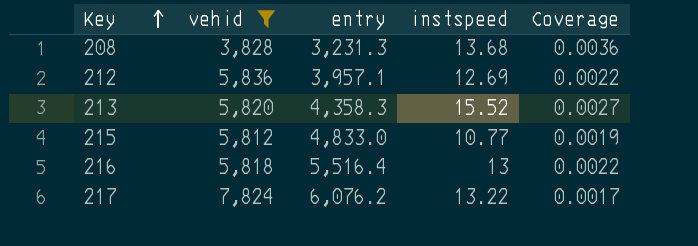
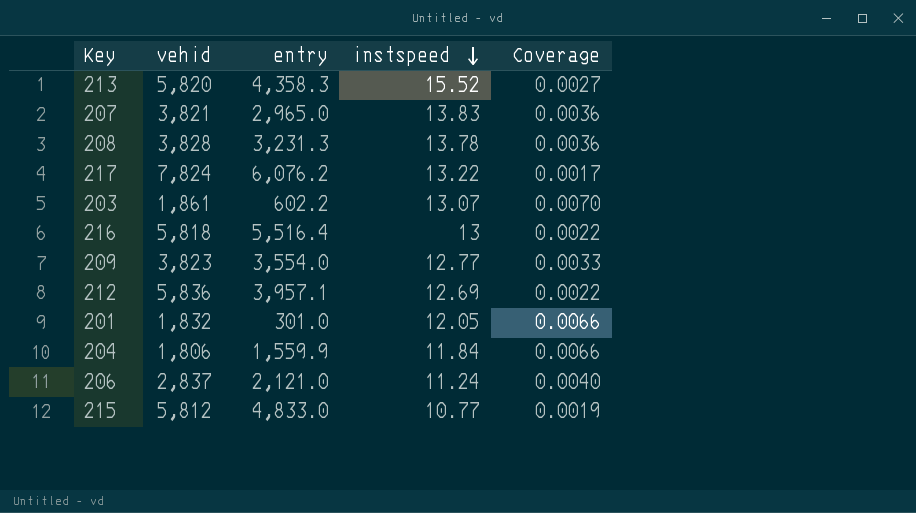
filter: vehid >= 3,828 -> none
row order: Key ascending -> instspeed descending
208 | instspeed: 13.68 -> 13.78

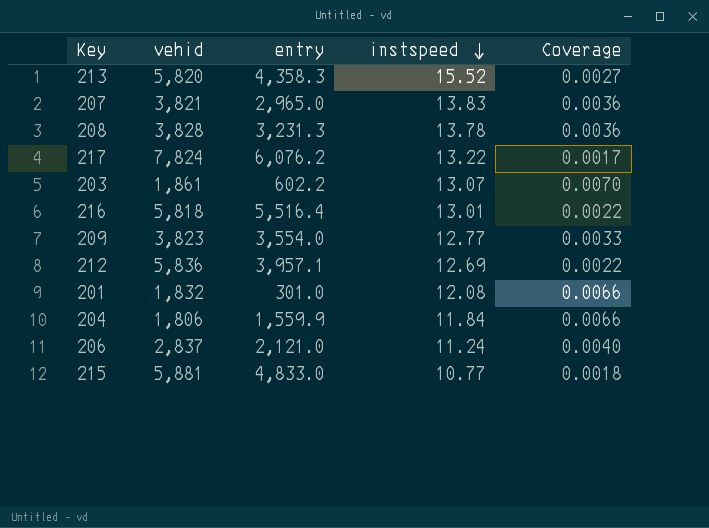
216 | instspeed: 13 -> 13.01
201 | instspeed: 12.05 -> 12.08
215 | vehid: 5,812 -> 5,881
215 | Coverage: 0.0019 -> 0.0018

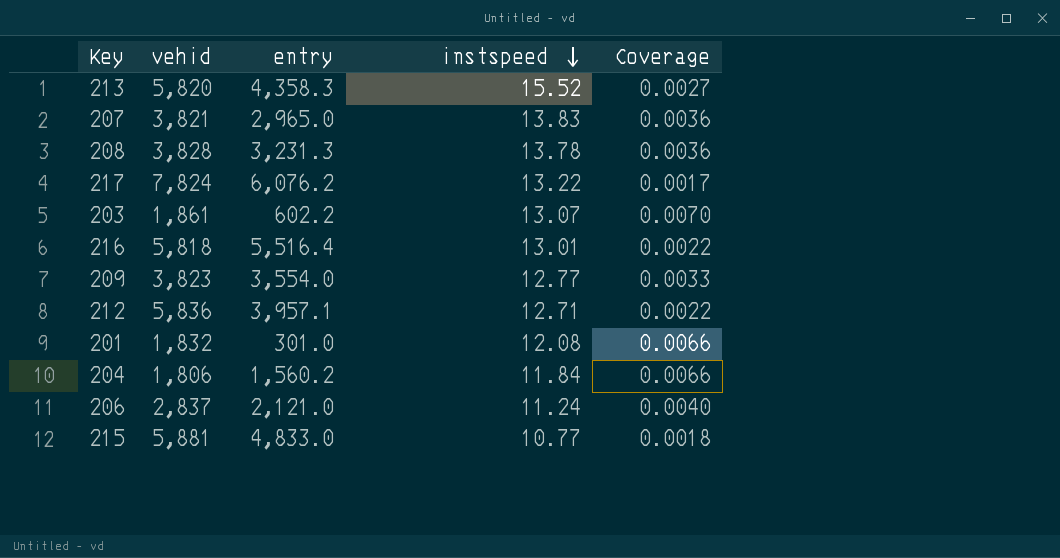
212 | instspeed: 12.69 -> 12.71
204 | entry: 1,559.9 -> 1,560.2

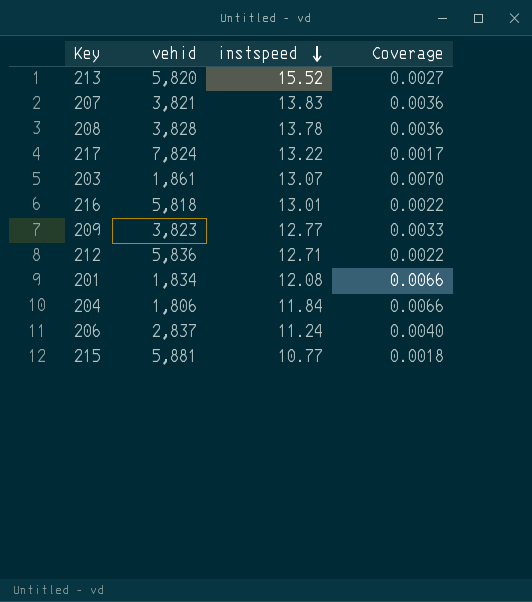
column entry | position: 3 -> none
201 | vehid: 1,832 -> 1,834

